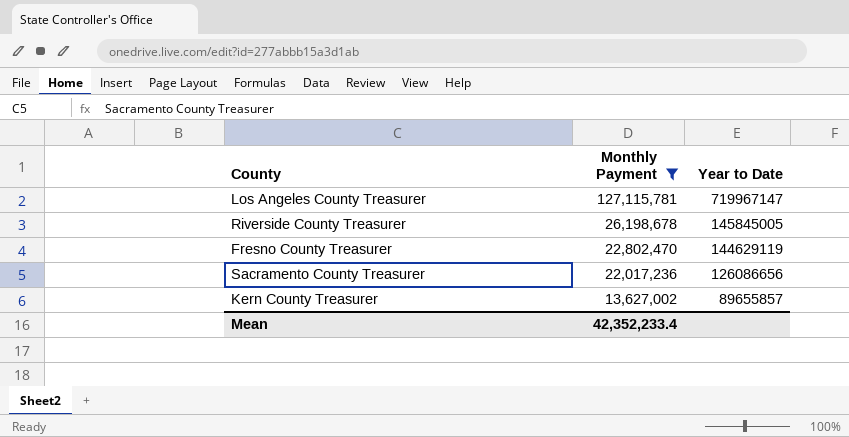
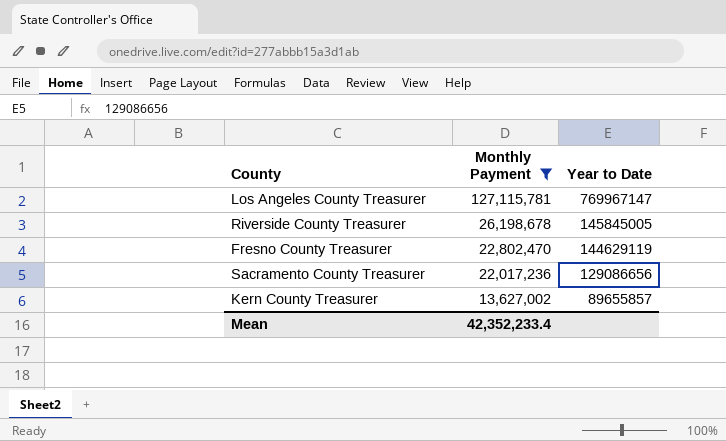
Los Angeles County Treasurer | Year to Date: 719967147 -> 769967147
Sacramento County Treasurer | Year to Date: 126086656 -> 129086656

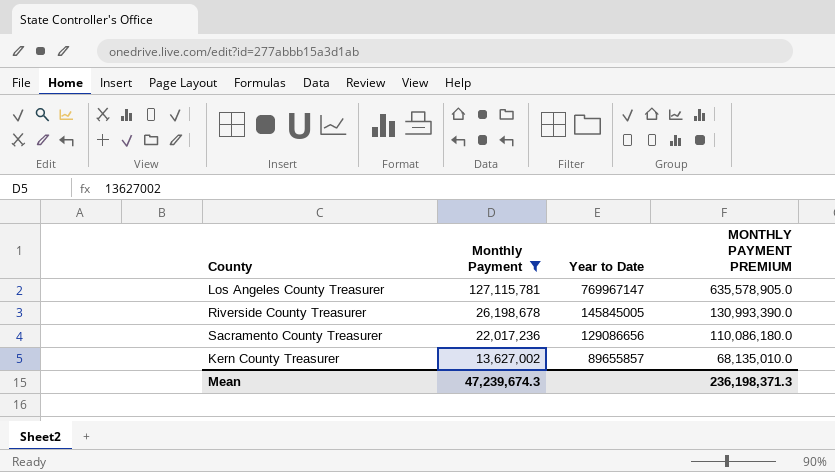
column MONTHLY PAYMENT PREMIUM | formula: none -> [Monthly Payment] * 5
row Fresno County Treasurer: 22,802,470 | 144629119 -> none
Mean | Monthly Payment: 42,352,233.4 -> 47,239,674.3

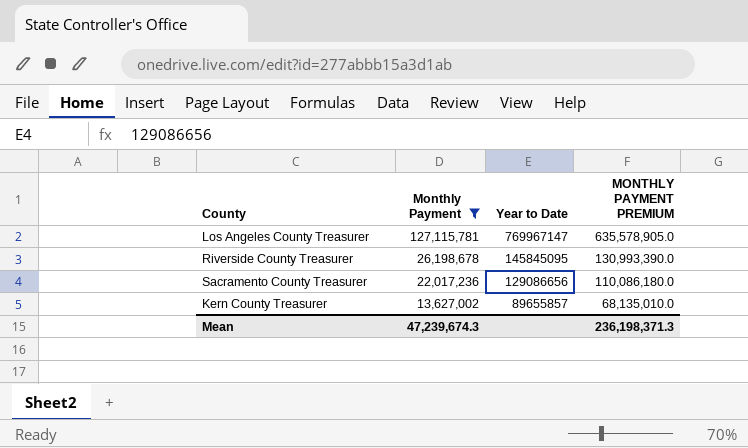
Riverside County Treasurer | Year to Date: 145845005 -> 145845095

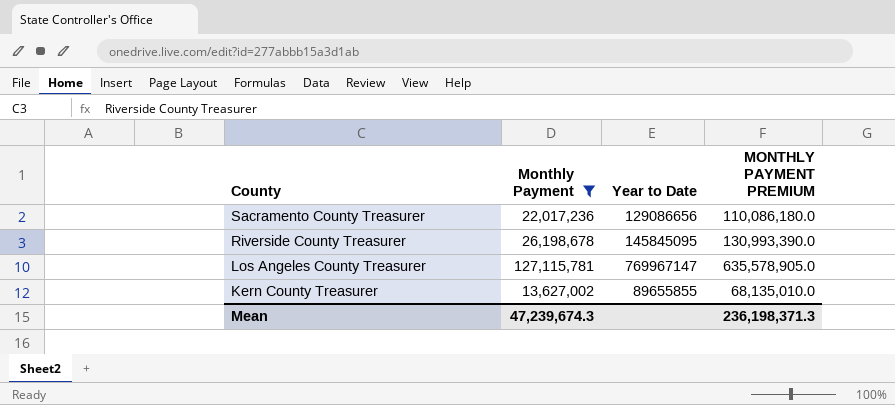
row order: Monthly Payment descending -> County descending
Kern County Treasurer | Year to Date: 89655857 -> 89655855

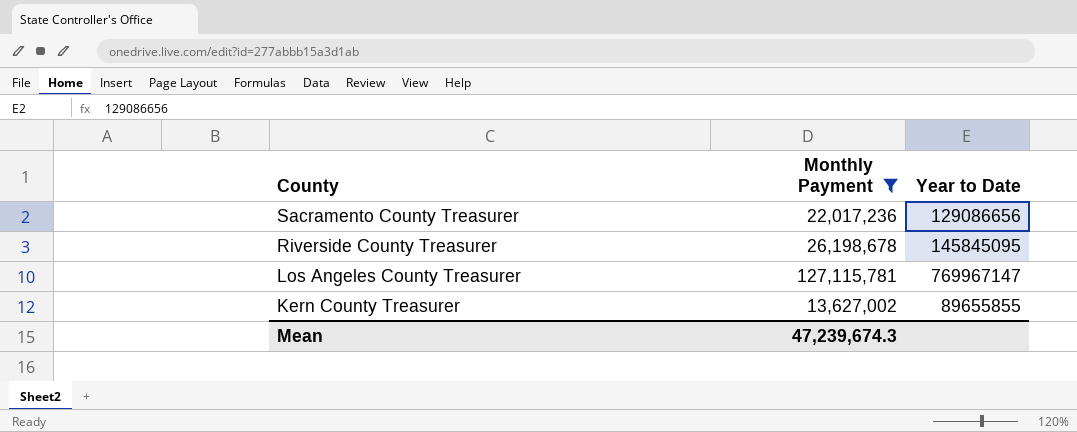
column MONTHLY PAYMENT PREMIUM | formula: [Monthly Payment] * 5 -> none

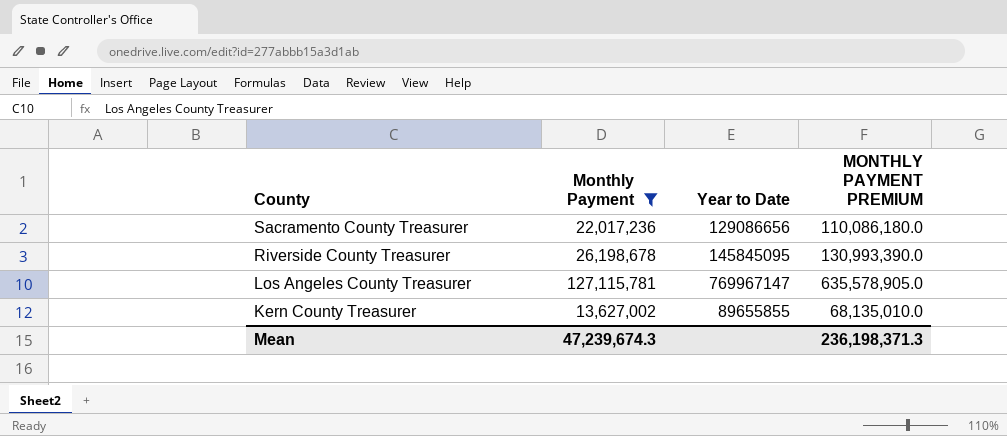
column MONTHLY PAYMENT PREMIUM | formula: none -> [Monthly Payment] * 5

